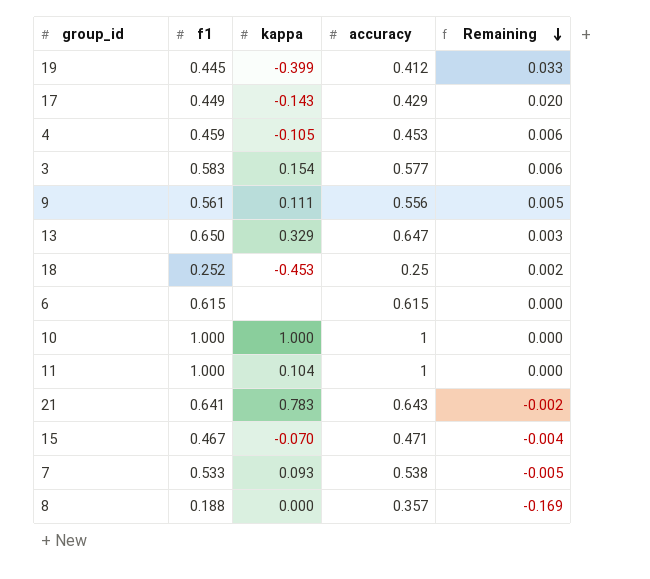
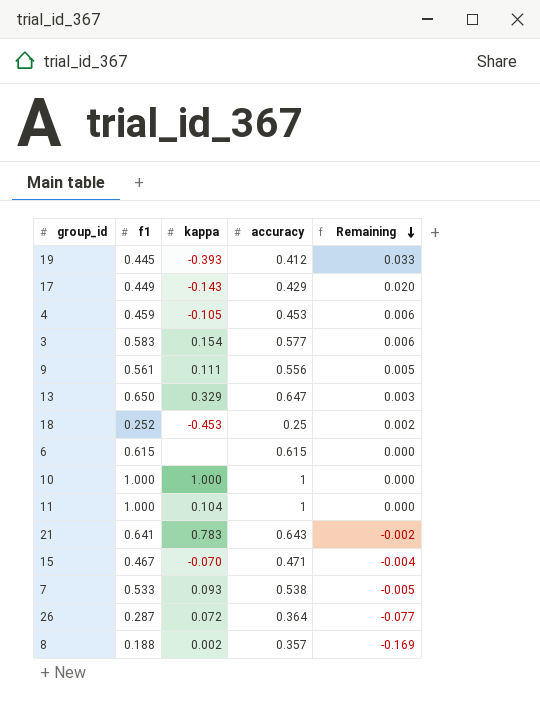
19 | kappa: -0.399 -> -0.393
row 26: none -> 0.287 | 0.072 | 0.364 | -0.077
8 | kappa: 0.000 -> 0.002

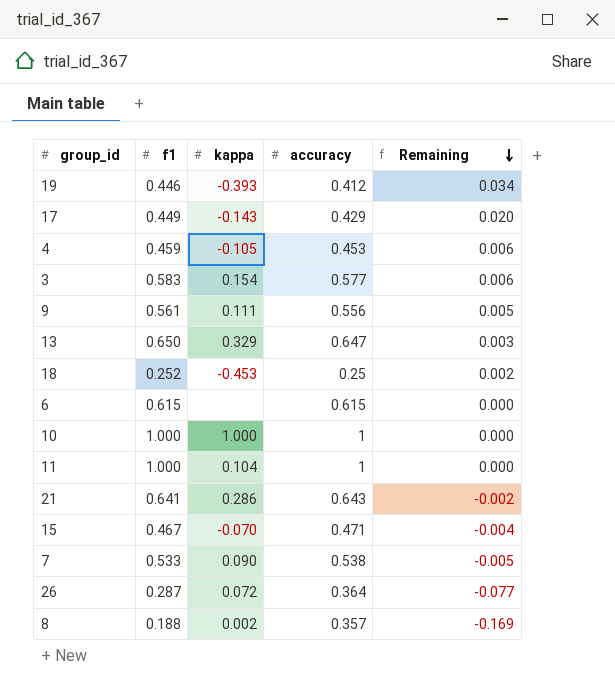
19 | f1: 0.445 -> 0.446
19 | Remaining: 0.033 -> 0.034
21 | kappa: 0.783 -> 0.286
7 | kappa: 0.093 -> 0.090

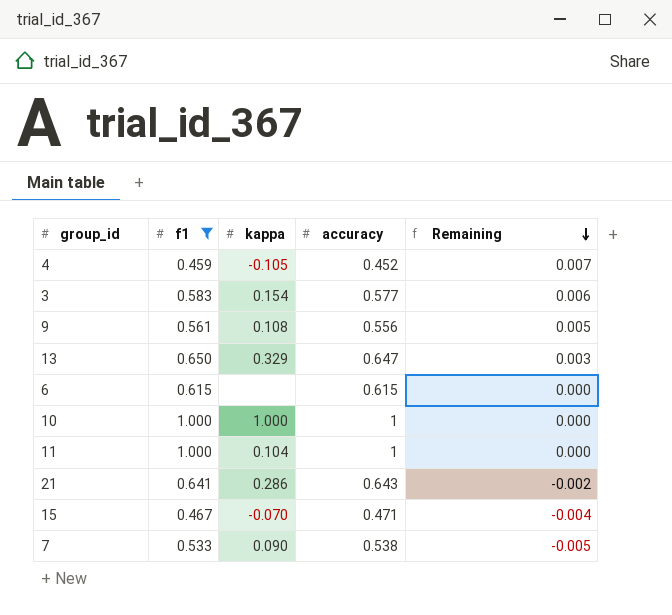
filter: none -> f1 >= 0.459
4 | accuracy: 0.453 -> 0.452
4 | Remaining: 0.006 -> 0.007
9 | kappa: 0.111 -> 0.108

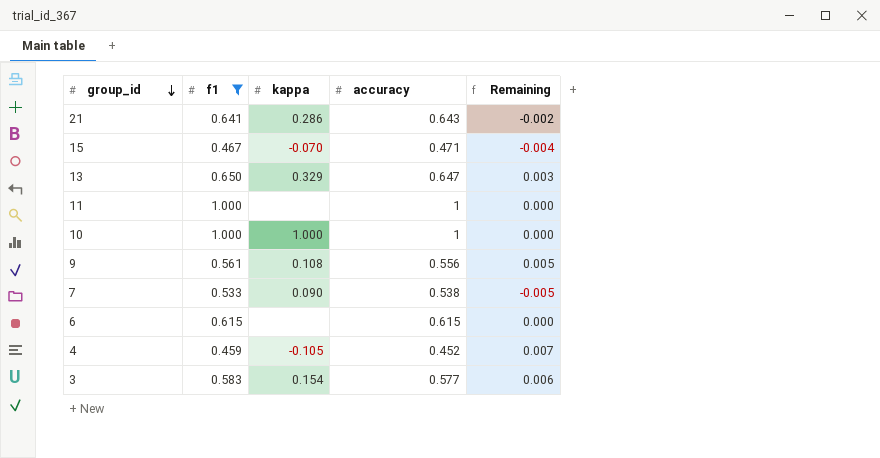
row order: Remaining descending -> group_id descending
11 | kappa: 0.104 -> none

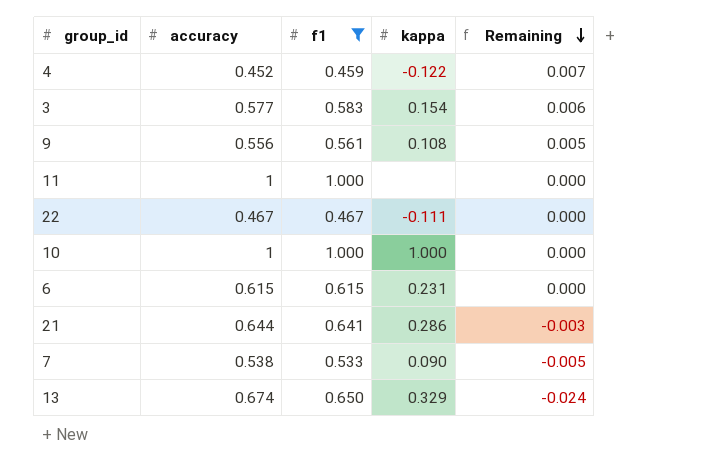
row order: group_id descending -> Remaining descending
column accuracy | position: 4 -> 2
row 15: 0.467 | -0.070 | 0.471 | -0.004 -> none
4 | kappa: -0.105 -> -0.122
row 22: none -> 0.467 | 0.467 | -0.111 | 0.000
6 | kappa: none -> 0.231
21 | accuracy: 0.643 -> 0.644
21 | Remaining: -0.002 -> -0.003
13 | accuracy: 0.647 -> 0.674
13 | Remaining: 0.003 -> -0.024

